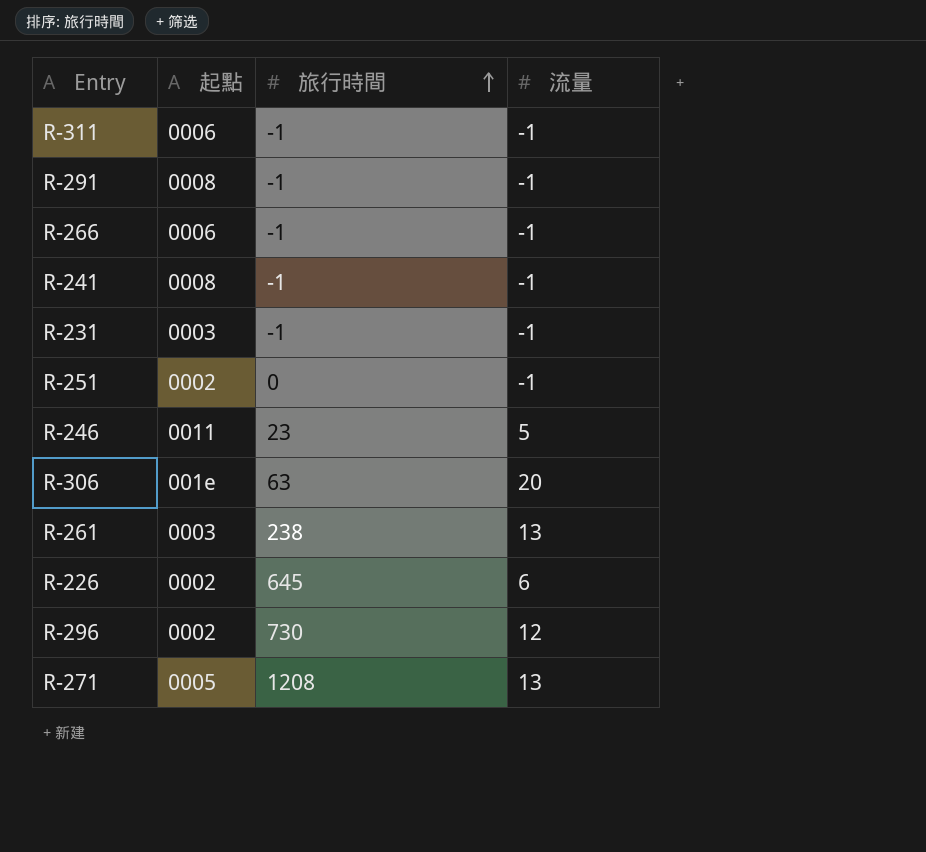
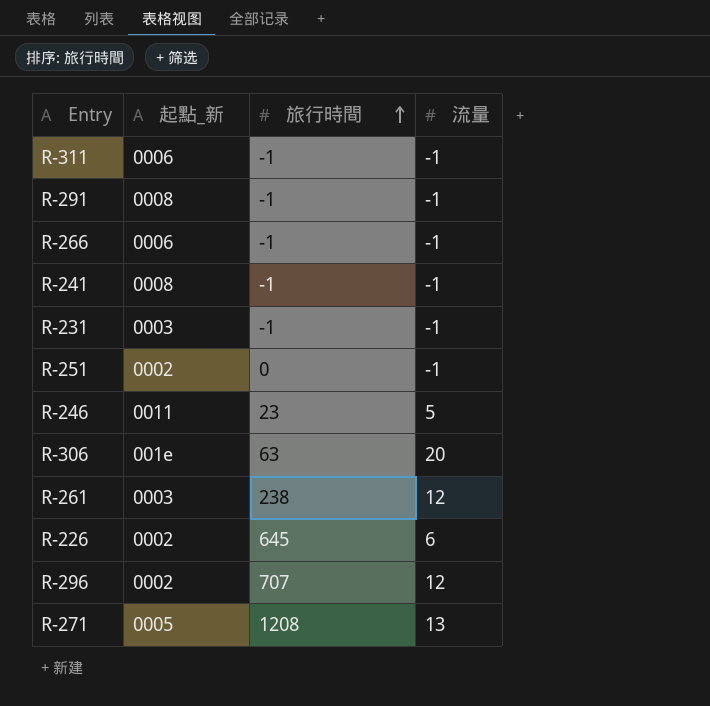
column name: 起點 -> 起點_新
R-261 | 流量: 13 -> 12
R-296 | 旅行時間: 730 -> 707

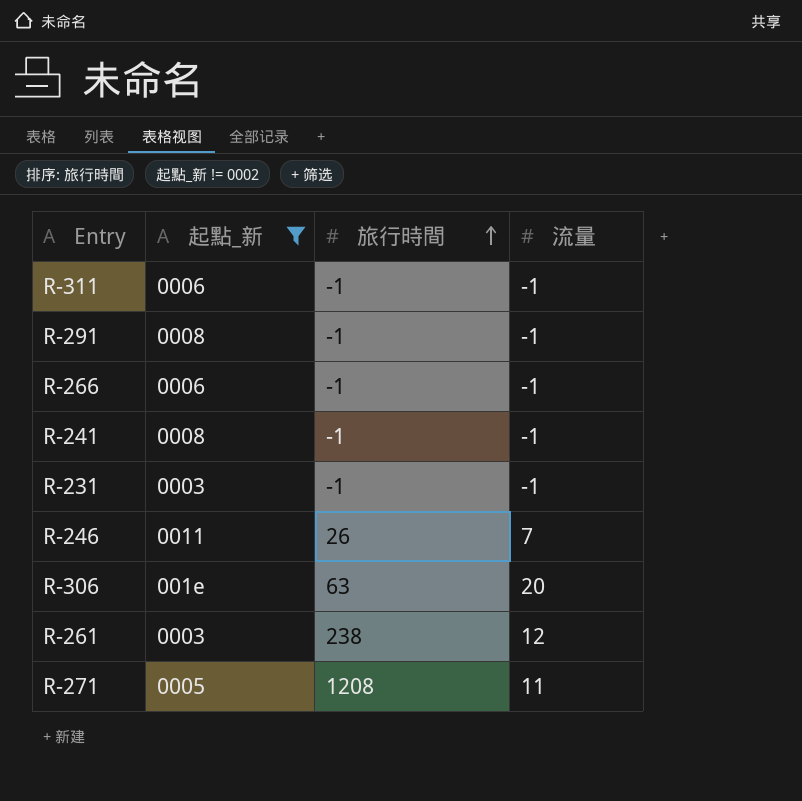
filter: none -> 起點_新 != 0002
R-246 | 旅行時間: 23 -> 26
R-246 | 流量: 5 -> 7
R-271 | 流量: 13 -> 11

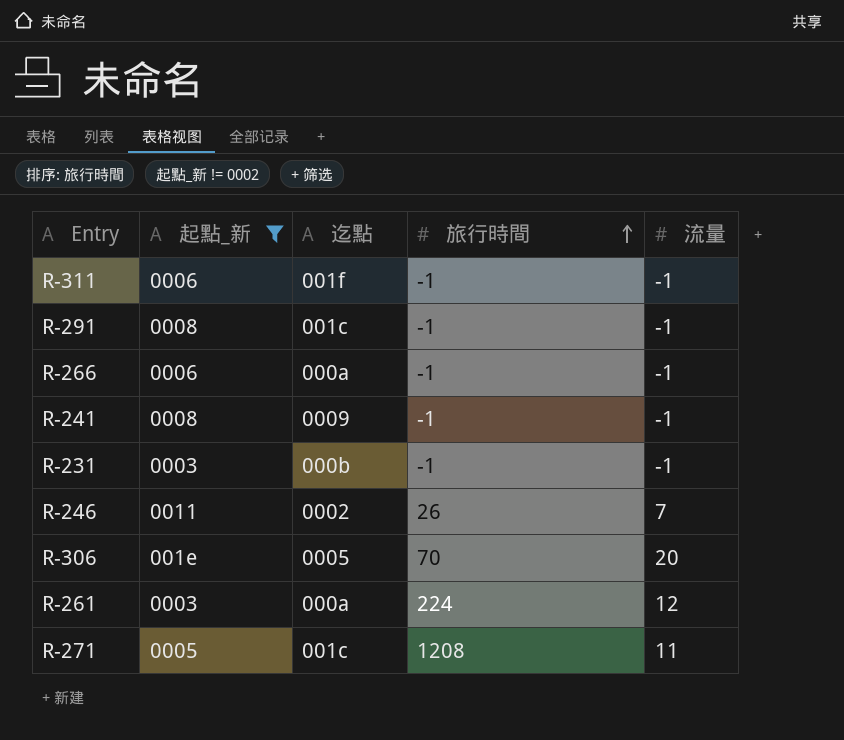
column 迄點 | position: none -> 3
R-306 | 旅行時間: 63 -> 70
R-261 | 旅行時間: 238 -> 224

